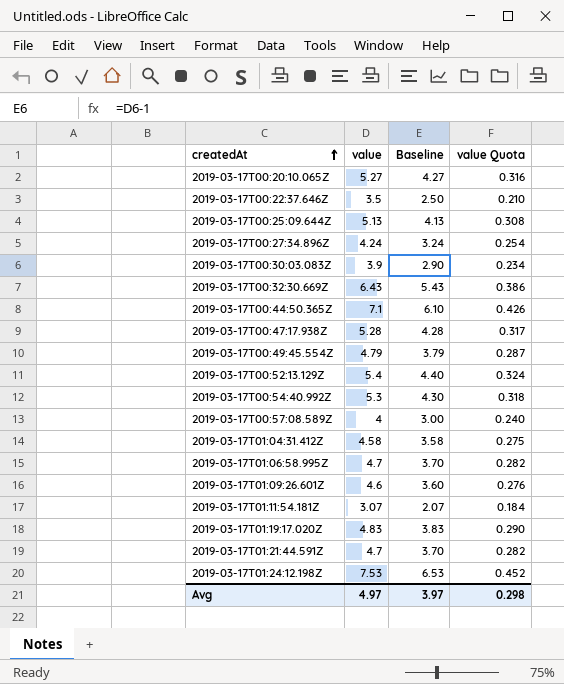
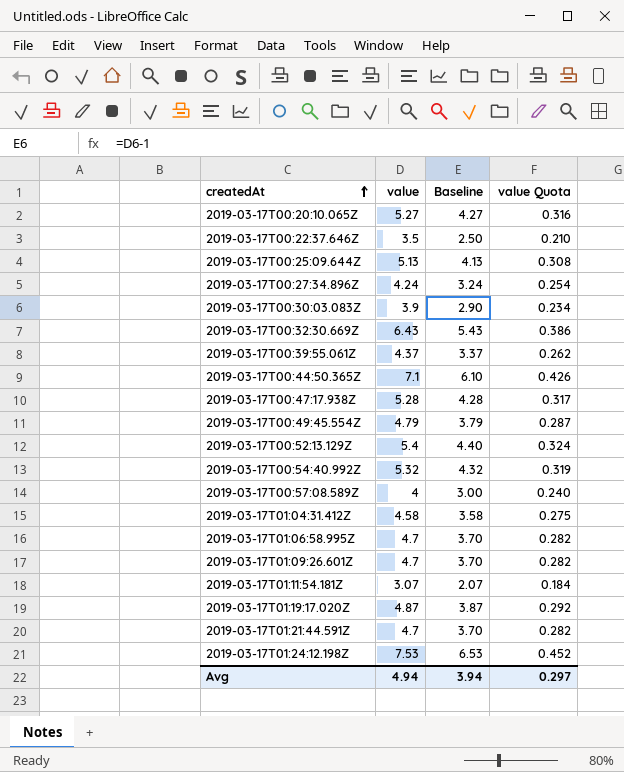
row 2019-03-17T00:39:55.061Z: none -> 4.37 | 3.37 | 0.262
2019-03-17T00:54:40.992Z | value: 5.3 -> 5.32
2019-03-17T00:54:40.992Z | Baseline: 4.30 -> 4.32
2019-03-17T00:54:40.992Z | value Quota: 0.318 -> 0.319
2019-03-17T01:09:26.601Z | value: 4.6 -> 4.7
2019-03-17T01:09:26.601Z | Baseline: 3.60 -> 3.70
2019-03-17T01:09:26.601Z | value Quota: 0.276 -> 0.282
2019-03-17T01:19:17.020Z | value: 4.83 -> 4.87
2019-03-17T01:19:17.020Z | Baseline: 3.83 -> 3.87
2019-03-17T01:19:17.020Z | value Quota: 0.290 -> 0.292
Avg | value: 4.97 -> 4.94
Avg | Baseline: 3.97 -> 3.94
Avg | value Quota: 0.298 -> 0.297

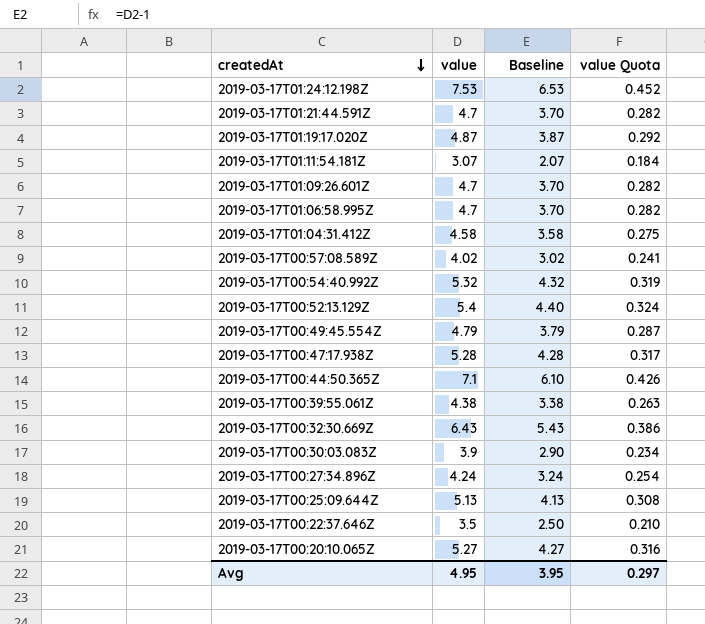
row order: createdAt ascending -> createdAt descending
2019-03-17T00:57:08.589Z | value: 4 -> 4.02
2019-03-17T00:57:08.589Z | Baseline: 3.00 -> 3.02
2019-03-17T00:57:08.589Z | value Quota: 0.240 -> 0.241
2019-03-17T00:39:55.061Z | value: 4.37 -> 4.38
2019-03-17T00:39:55.061Z | Baseline: 3.37 -> 3.38
2019-03-17T00:39:55.061Z | value Quota: 0.262 -> 0.263
Avg | value: 4.94 -> 4.95
Avg | Baseline: 3.94 -> 3.95

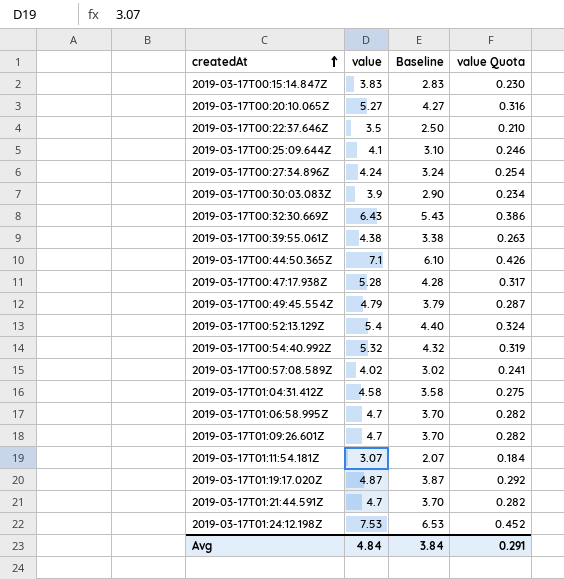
row order: createdAt descending -> createdAt ascending
row 2019-03-17T00:15:14.847Z: none -> 3.83 | 2.83 | 0.230
2019-03-17T00:25:09.644Z | value: 5.13 -> 4.1
2019-03-17T00:25:09.644Z | Baseline: 4.13 -> 3.10
2019-03-17T00:25:09.644Z | value Quota: 0.308 -> 0.246
Avg | value: 4.95 -> 4.84
Avg | Baseline: 3.95 -> 3.84
Avg | value Quota: 0.297 -> 0.291

